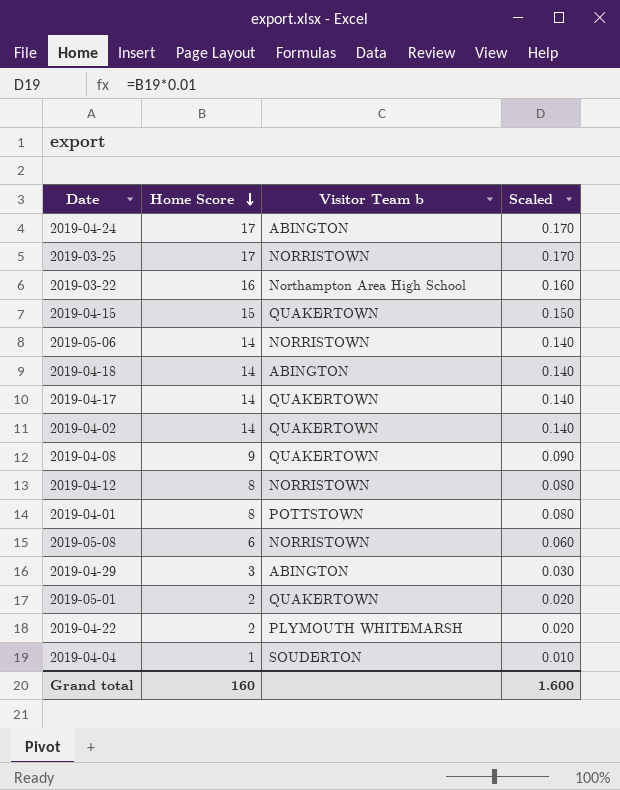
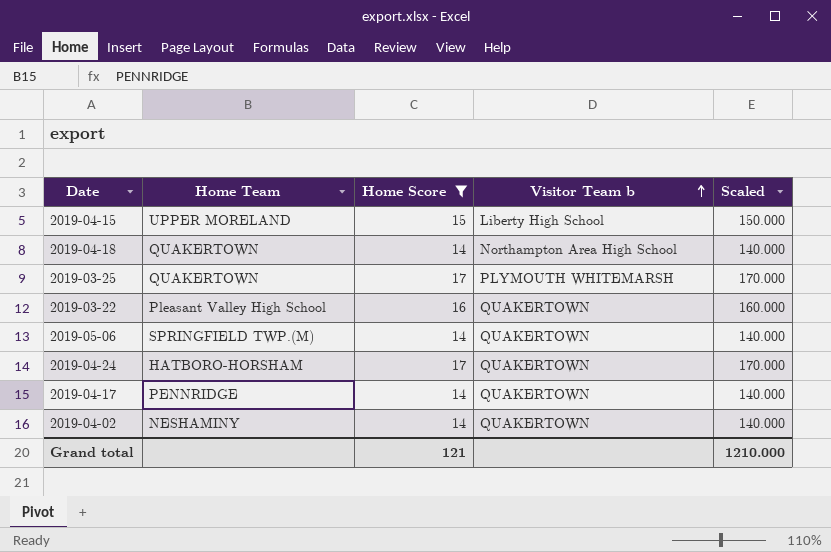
filter: none -> Home Score >= 14
row order: Home Score descending -> Visitor Team b ascending
column Home Team | position: none -> 2
column Scaled | formula: [Home Score] * 0.01 -> [Home Score] * 10
2019-04-15 | Visitor Team b: QUAKERTOWN -> Liberty High School
2019-04-18 | Visitor Team b: ABINGTON -> Northampton Area High School
2019-03-25 | Visitor Team b: NORRISTOWN -> PLYMOUTH WHITEMARSH
2019-03-22 | Visitor Team b: Northampton Area High School -> QUAKERTOWN
2019-05-06 | Visitor Team b: NORRISTOWN -> QUAKERTOWN
2019-04-24 | Visitor Team b: ABINGTON -> QUAKERTOWN
Grand total | Home Score: 160 -> 121
Grand total | Scaled: 1.600 -> 1210.000

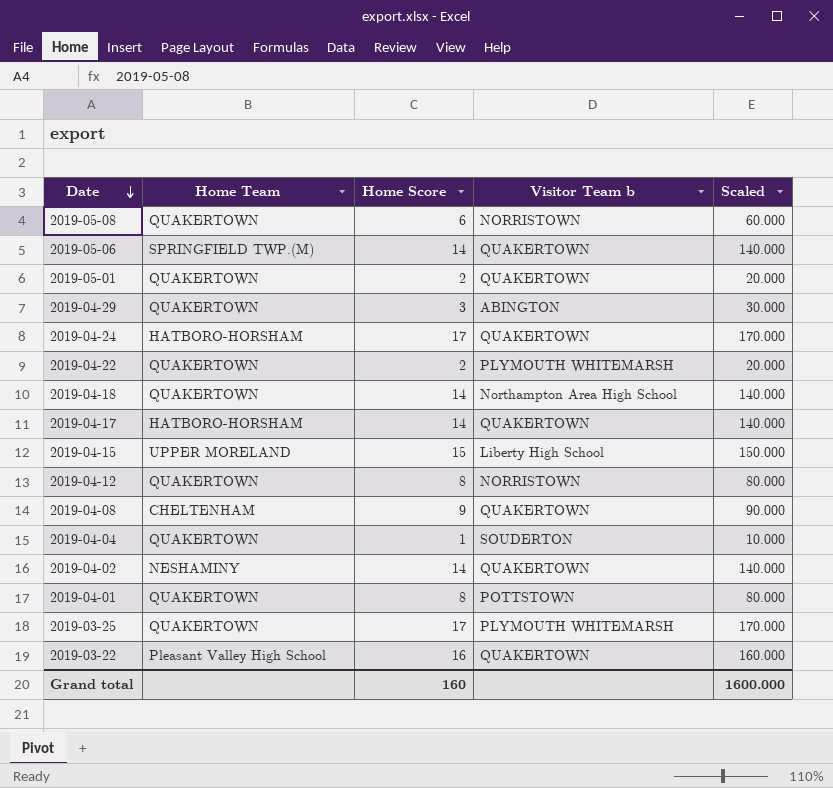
filter: Home Score >= 14 -> none
row order: Visitor Team b ascending -> Date descending
2019-04-17 | Home Team: PENNRIDGE -> HATBORO-HORSHAM
Grand total | Home Score: 121 -> 160
Grand total | Scaled: 1210.000 -> 1600.000

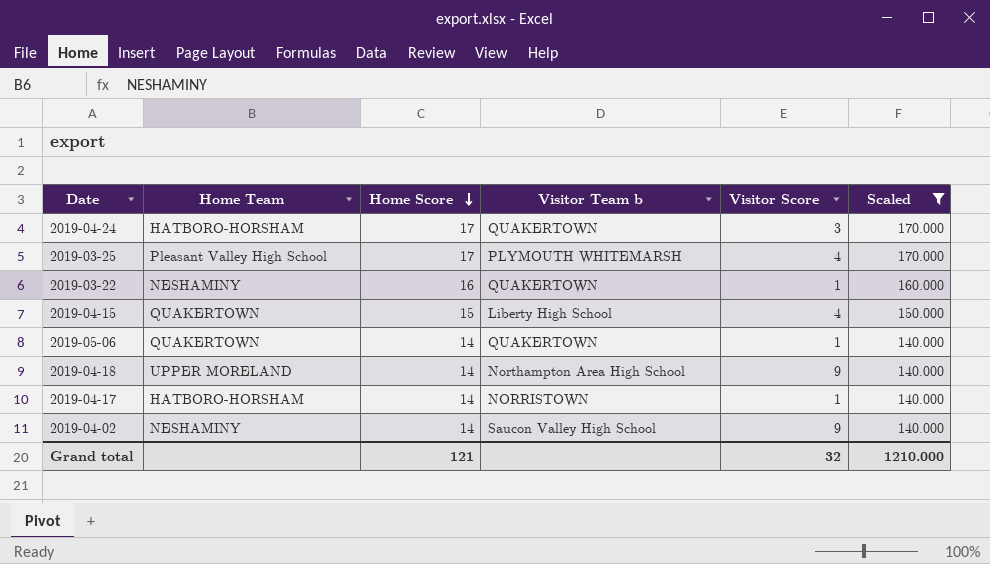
filter: none -> Scaled >= 140.000
row order: Date descending -> Home Score descending
column Visitor Score | position: none -> 5
2019-03-25 | Home Team: QUAKERTOWN -> Pleasant Valley High School
2019-03-22 | Home Team: Pleasant Valley High School -> NESHAMINY
2019-04-15 | Home Team: UPPER MORELAND -> QUAKERTOWN
2019-05-06 | Home Team: SPRINGFIELD TWP.(M) -> QUAKERTOWN
2019-04-18 | Home Team: QUAKERTOWN -> UPPER MORELAND
2019-04-17 | Visitor Team b: QUAKERTOWN -> NORRISTOWN
2019-04-02 | Visitor Team b: QUAKERTOWN -> Saucon Valley High School
Grand total | Home Score: 160 -> 121
Grand total | Scaled: 1600.000 -> 1210.000

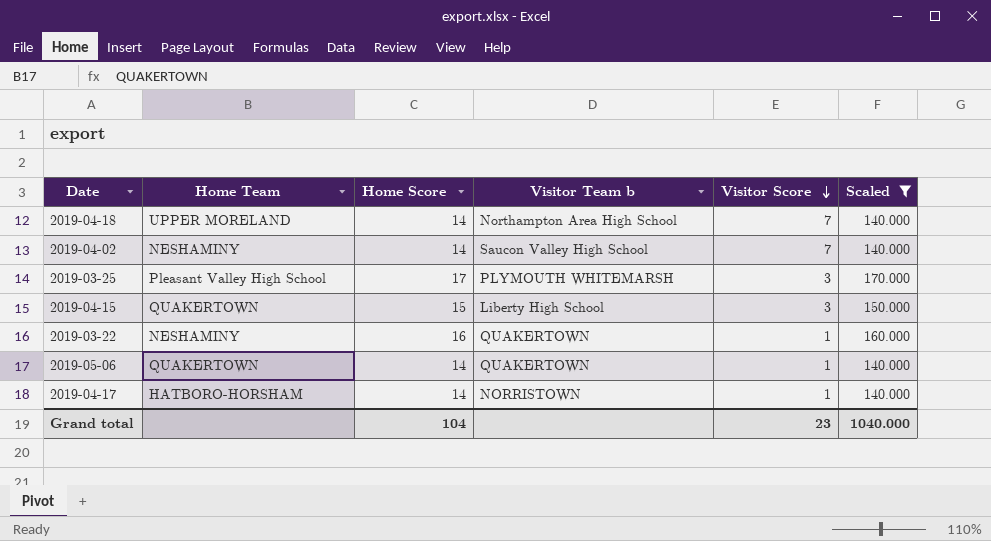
row order: Home Score descending -> Visitor Score descending
row 2019-04-24: HATBORO-HORSHAM | 17 | QUAKERTOWN | 3 | 170.000 -> none
2019-04-18 | Visitor Score: 9 -> 7
2019-04-02 | Visitor Score: 9 -> 7
2019-03-25 | Visitor Score: 4 -> 3
2019-04-15 | Visitor Score: 4 -> 3
Grand total | Home Score: 121 -> 104
Grand total | Visitor Score: 32 -> 23
Grand total | Scaled: 1210.000 -> 1040.000

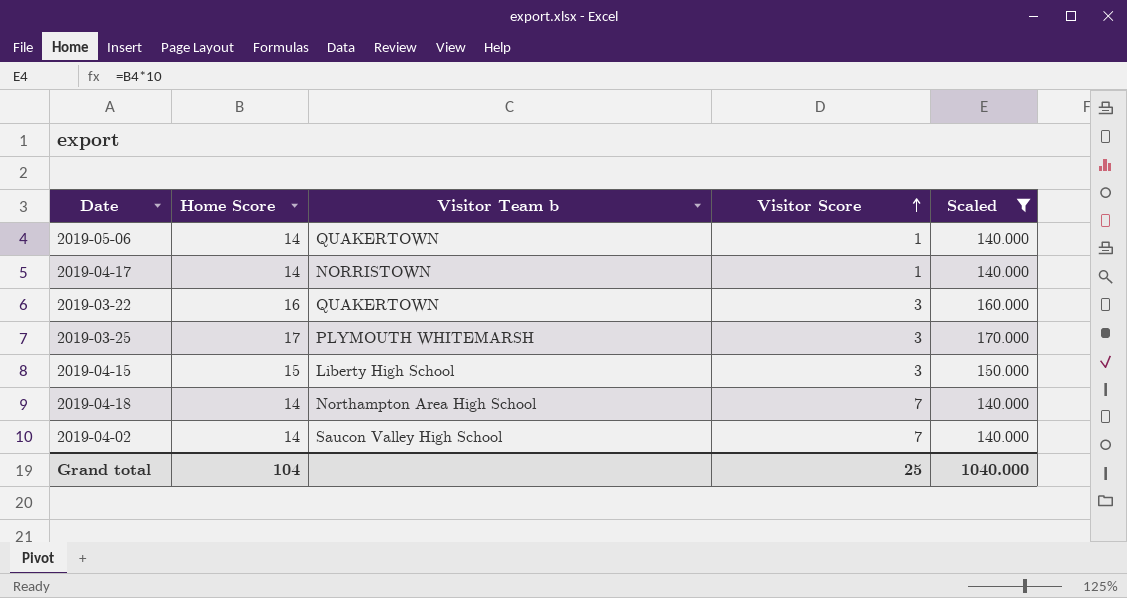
row order: Visitor Score descending -> Visitor Score ascending
column Home Team | position: 2 -> none
2019-03-22 | Visitor Score: 1 -> 3
Grand total | Visitor Score: 23 -> 25

